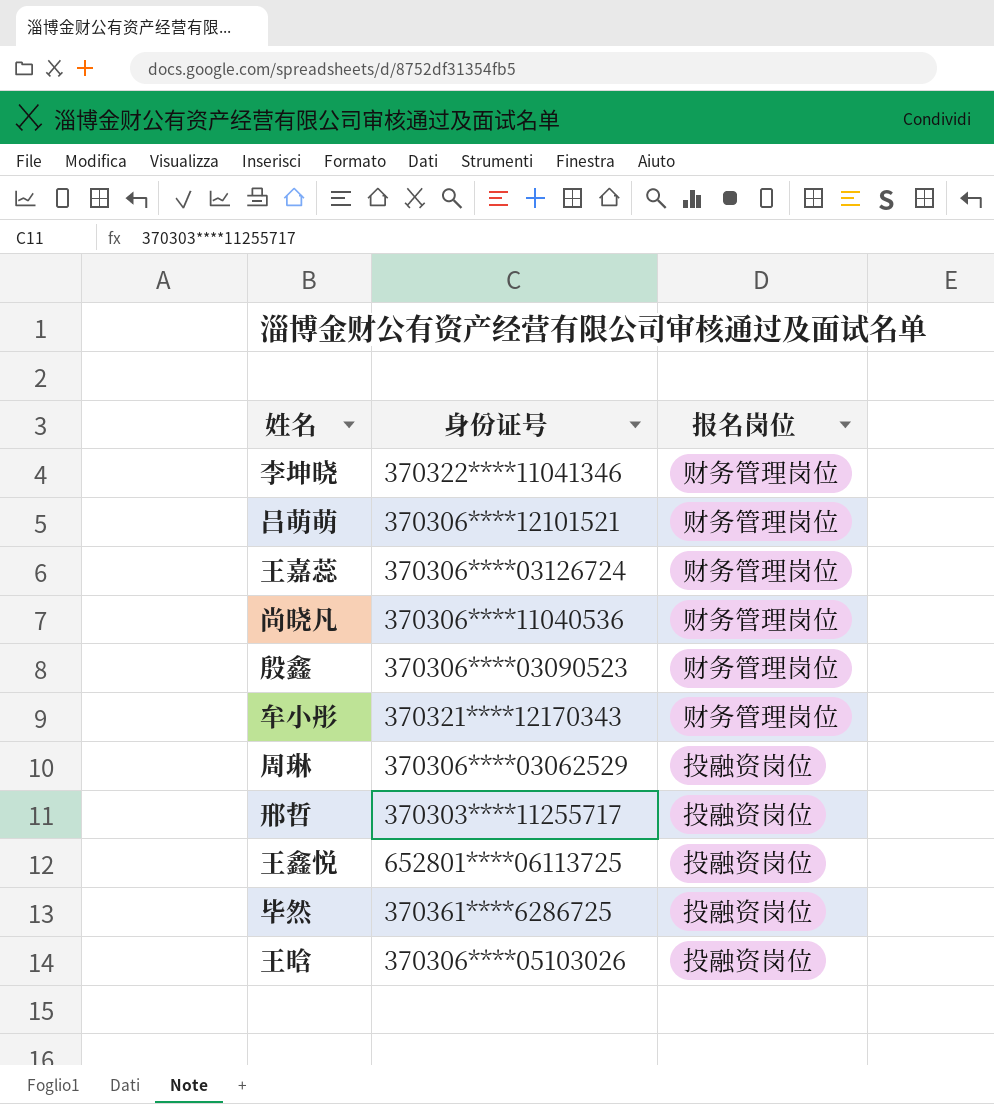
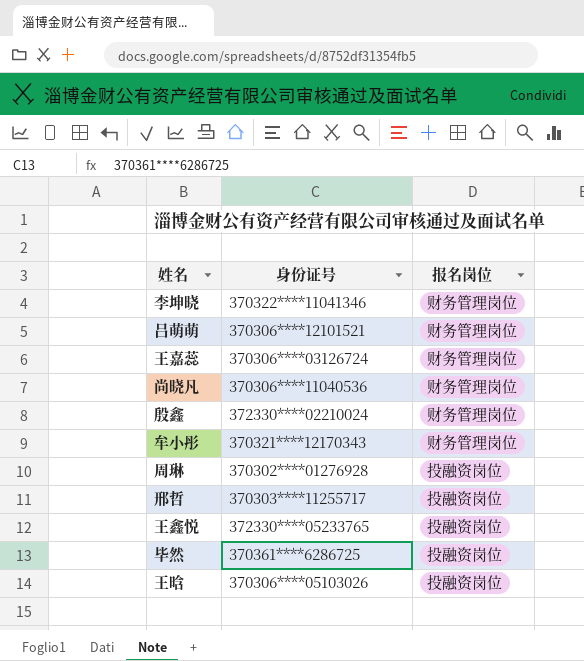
殷鑫 | 身份证号: 370306****03090523 -> 372330****02210024
周琳 | 身份证号: 370306****03062529 -> 370302****01276928
王鑫悦 | 身份证号: 652801****06113725 -> 372330****05233765

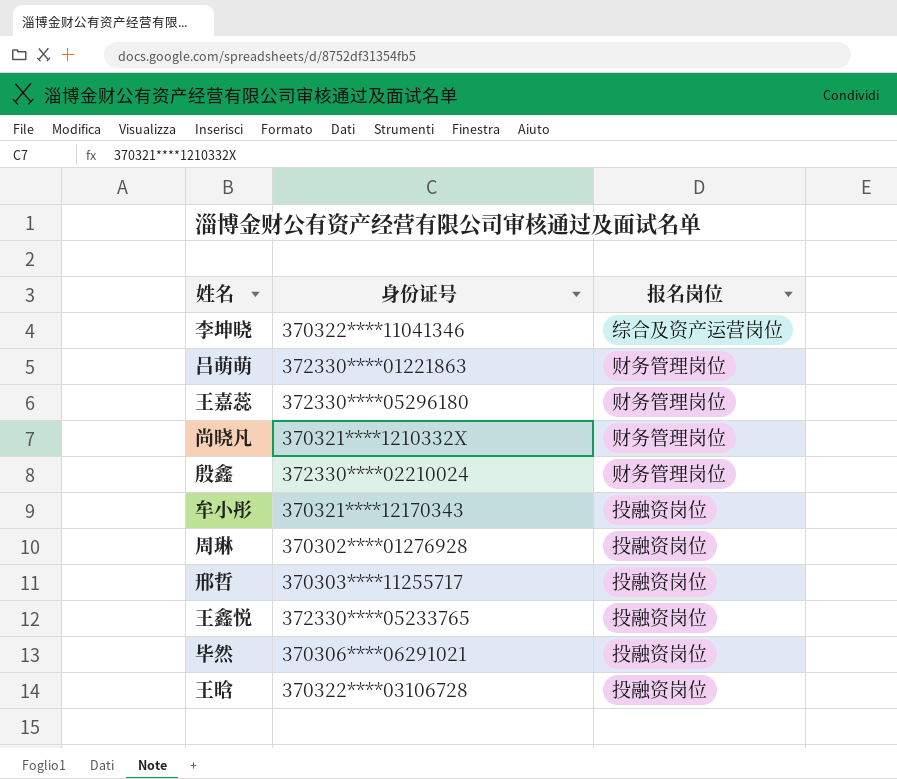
李坤晓 | 报名岗位: 财务管理岗位 -> 综合及资产运营岗位
吕萌萌 | 身份证号: 370306****12101521 -> 372330****01221863
王嘉蕊 | 身份证号: 370306****03126724 -> 372330****05296180
尚晓凡 | 身份证号: 370306****11040536 -> 370321****1210332X
牟小彤 | 报名岗位: 财务管理岗位 -> 投融资岗位
毕然 | 身份证号: 370361****6286725 -> 370306****06291021
王晗 | 身份证号: 370306****05103026 -> 370322****03106728

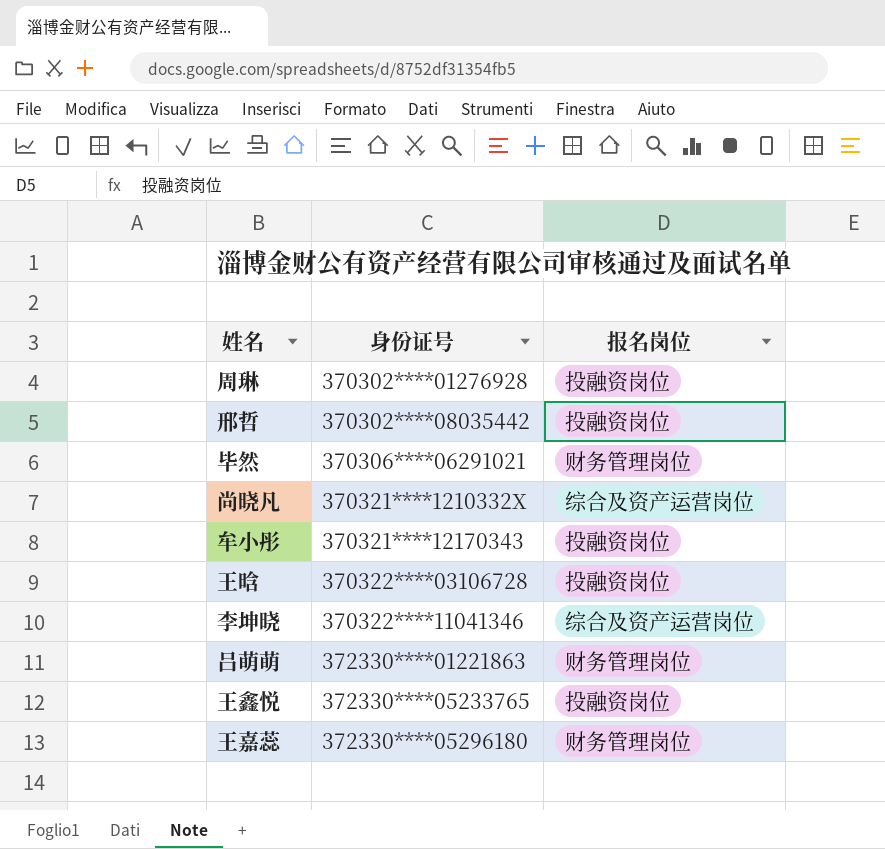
row order: none -> 身份证号 ascending
row 殷鑫: 372330****02210024 | 财务管理岗位 -> none
邢哲 | 身份证号: 370303****11255717 -> 370302****08035442
毕然 | 报名岗位: 投融资岗位 -> 财务管理岗位
尚晓凡 | 报名岗位: 财务管理岗位 -> 综合及资产运营岗位

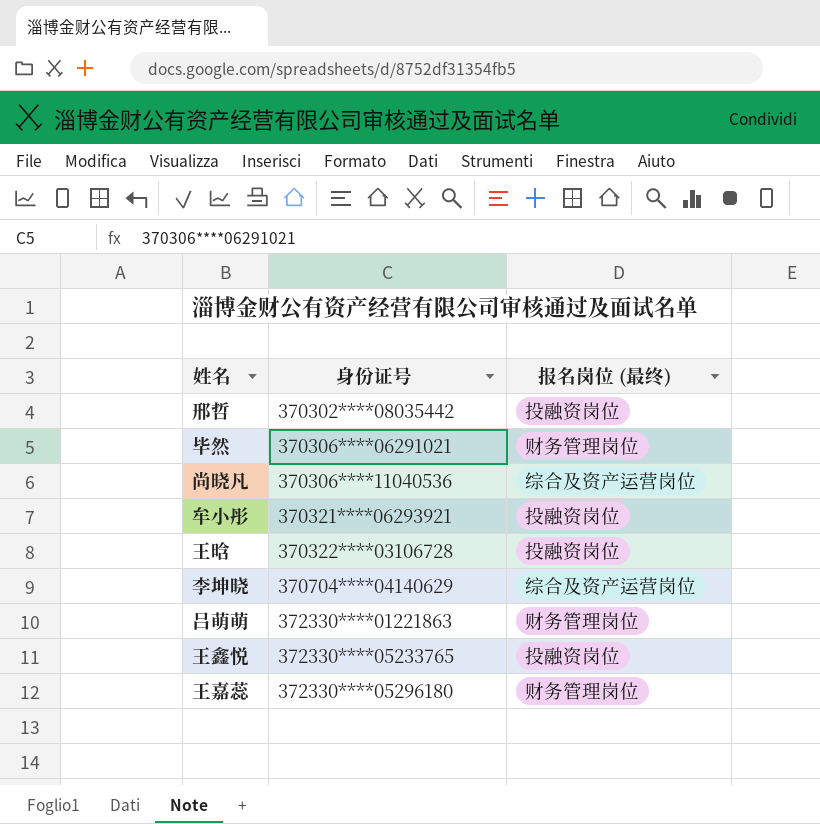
column name: 报名岗位 -> 报名岗位 (最终)
row 周琳: 370302****01276928 | 投融资岗位 -> none
尚晓凡 | 身份证号: 370321****1210332X -> 370306****11040536
牟小彤 | 身份证号: 370321****12170343 -> 370321****06293921
李坤晓 | 身份证号: 370322****11041346 -> 370704****04140629

